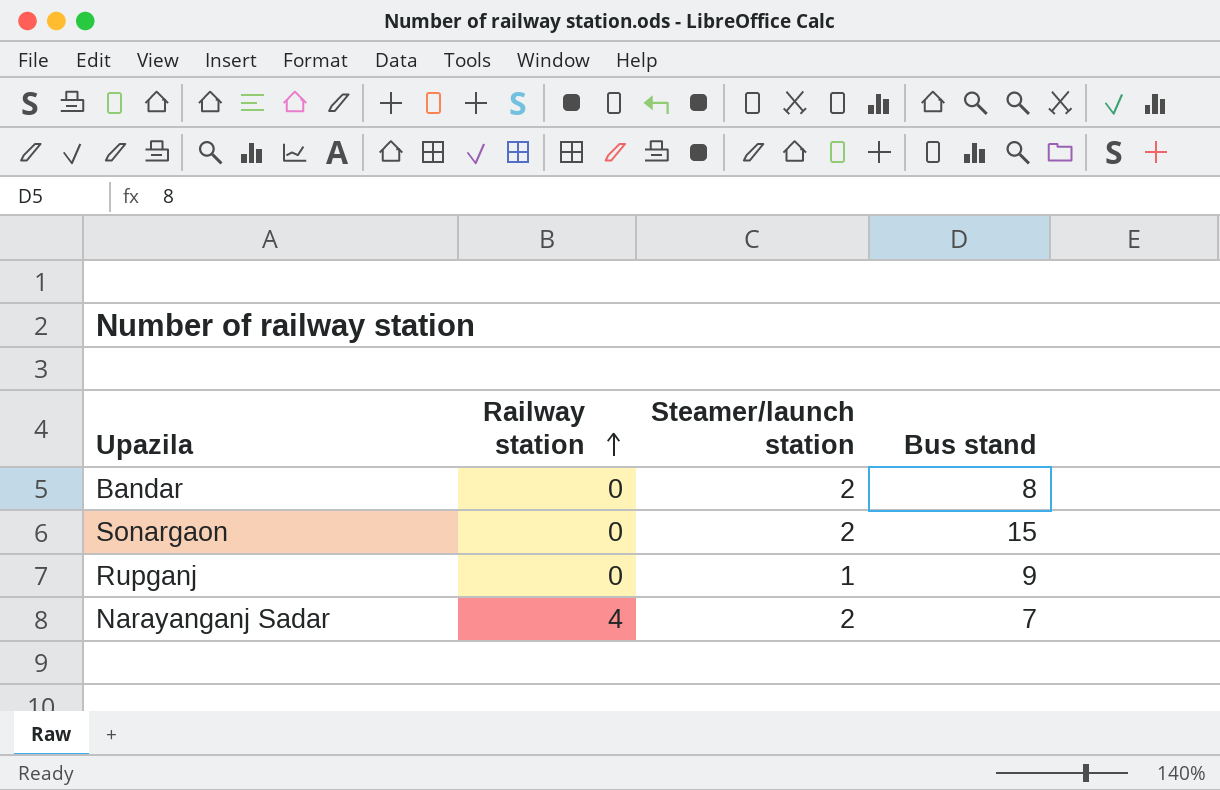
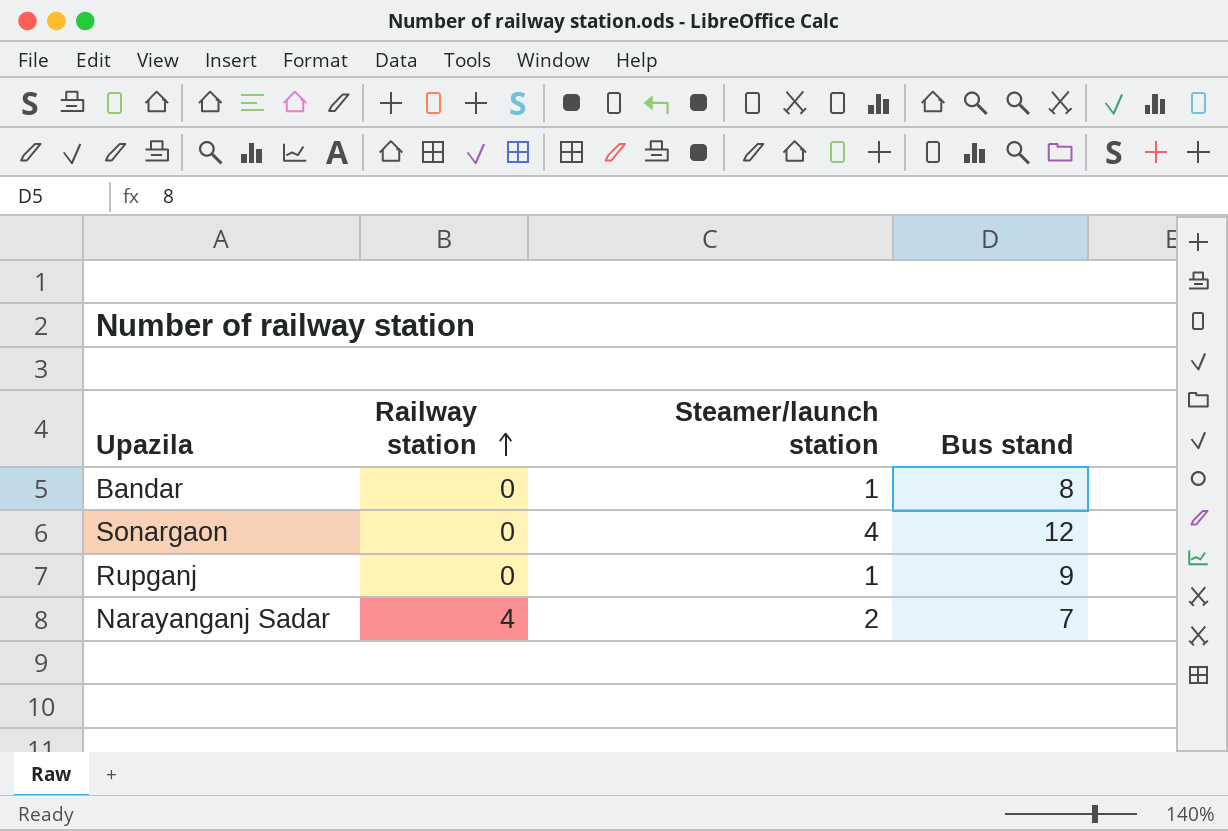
Bandar | Steamer/launch station: 2 -> 1
Sonargaon | Steamer/launch station: 2 -> 4
Sonargaon | Bus stand: 15 -> 12

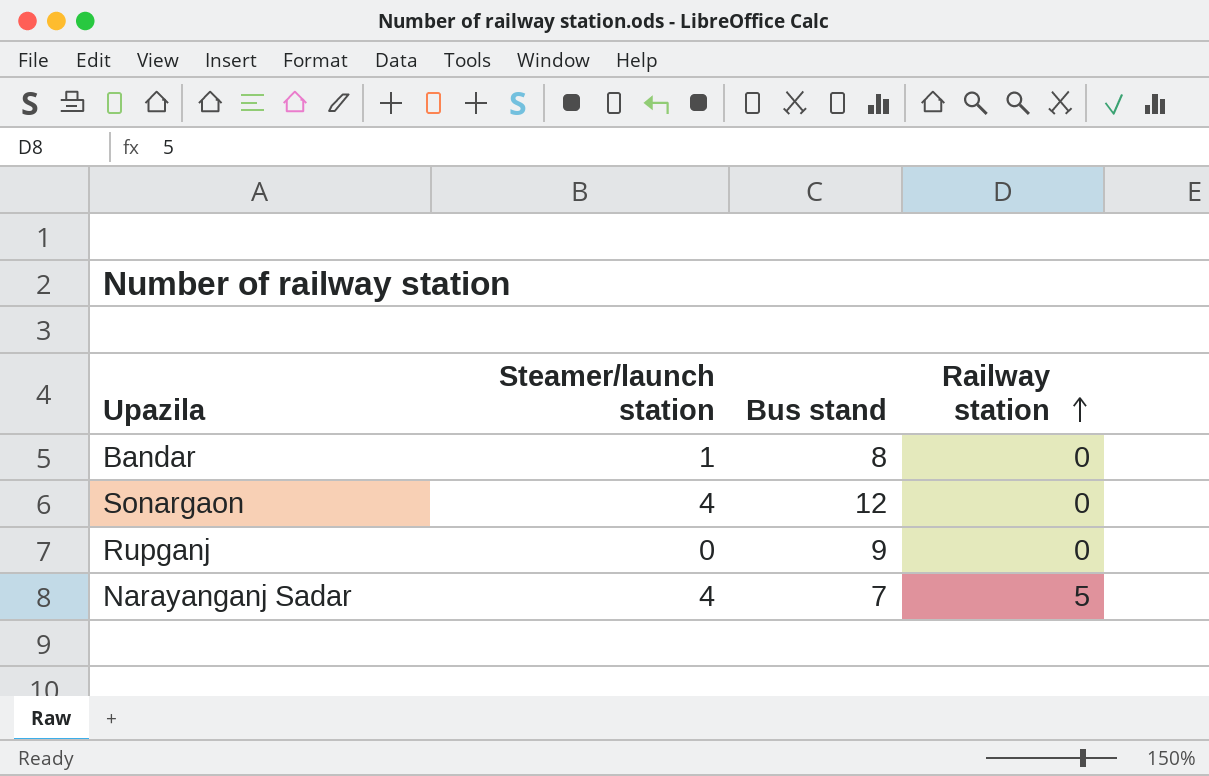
column Railway station | position: 2 -> 4
Rupganj | Steamer/launch station: 1 -> 0
Narayanganj Sadar | Steamer/launch station: 2 -> 4
Narayanganj Sadar | Railway station: 4 -> 5

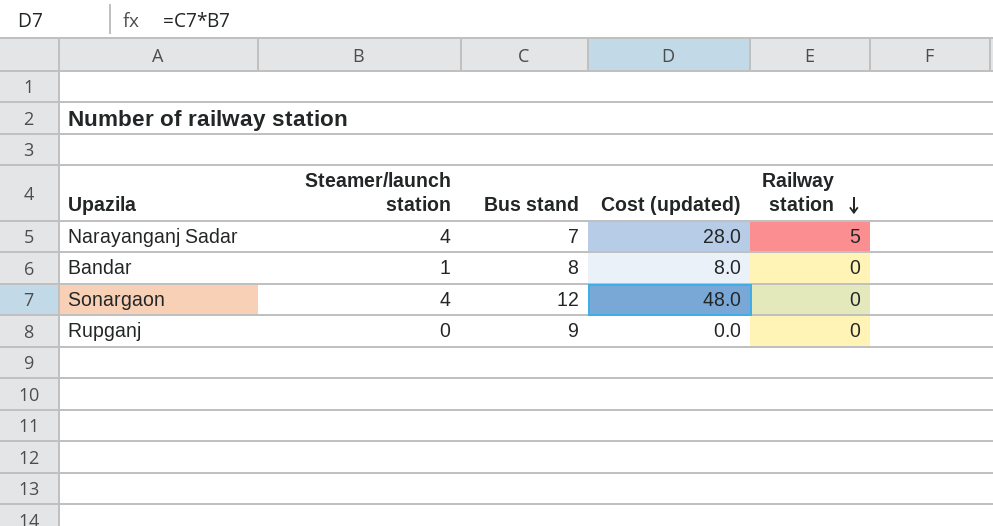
row order: Railway station ascending -> Railway station descending
column Cost (updated) | formula: none -> [Steamer/launch station] * [Bus stand]

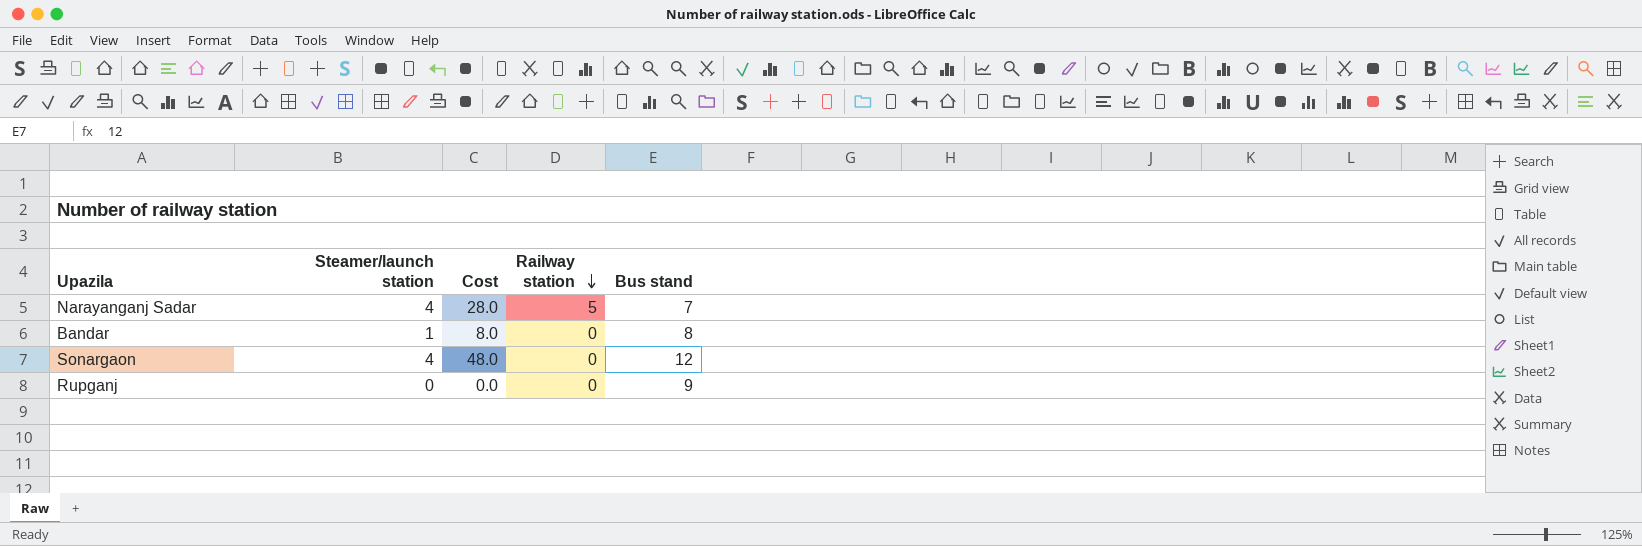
column name: Cost (updated) -> Cost
column Bus stand | position: 3 -> 5

